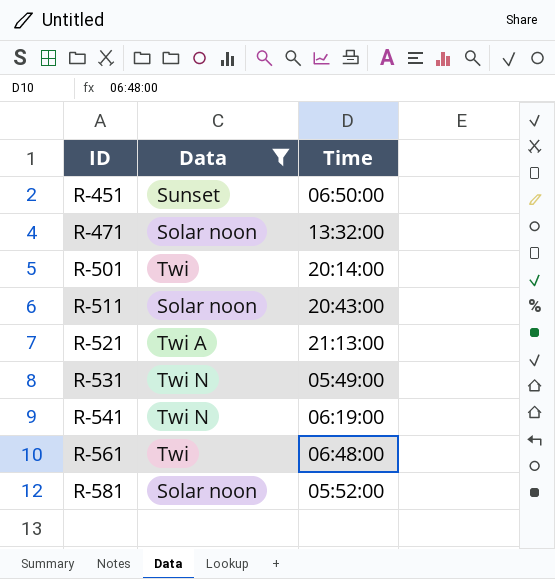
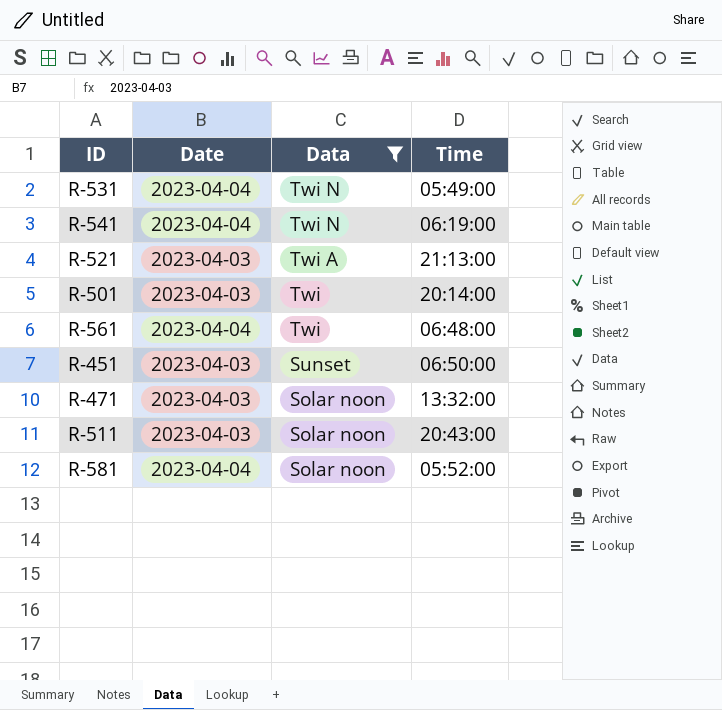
row order: ID ascending -> Data descending
column Date | position: none -> 2

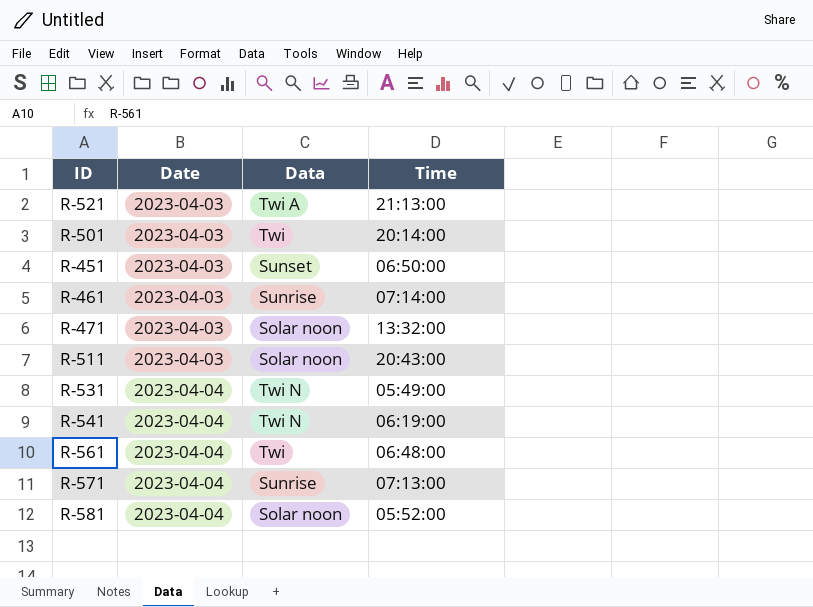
filter: Data != Sunrise -> none
row order: Data descending -> Date ascending

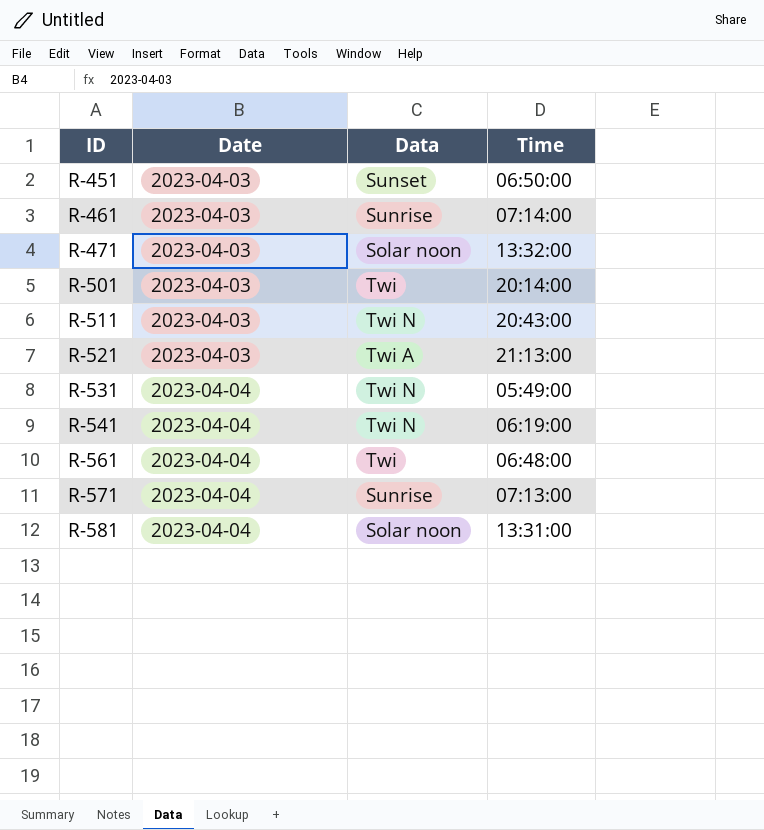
row order: Date ascending -> ID ascending
R-511 | Data: Solar noon -> Twi N
R-581 | Time: 05:52:00 -> 13:31:00

